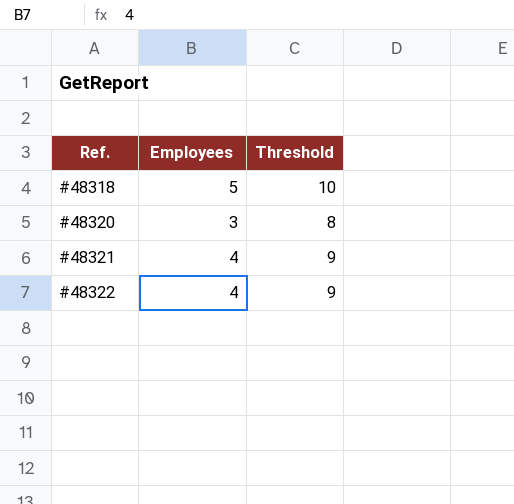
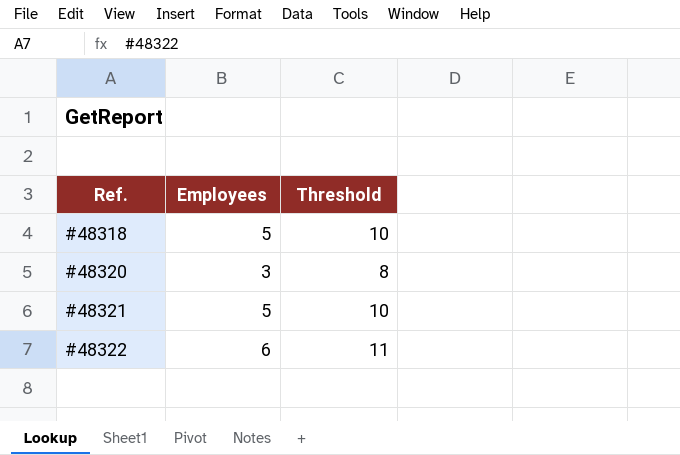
#48321 | Employees: 4 -> 5
#48321 | Threshold: 9 -> 10
#48322 | Employees: 4 -> 6
#48322 | Threshold: 9 -> 11

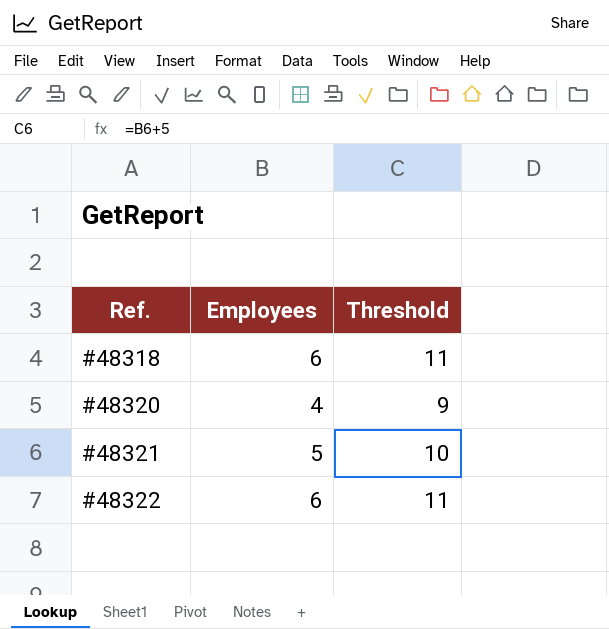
#48318 | Employees: 5 -> 6
#48318 | Threshold: 10 -> 11
#48320 | Employees: 3 -> 4
#48320 | Threshold: 8 -> 9

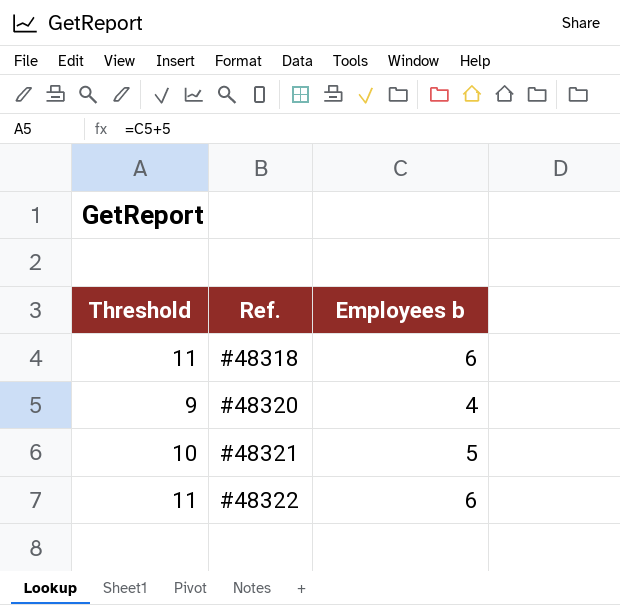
column Threshold | position: 3 -> 1
column name: Employees -> Employees b

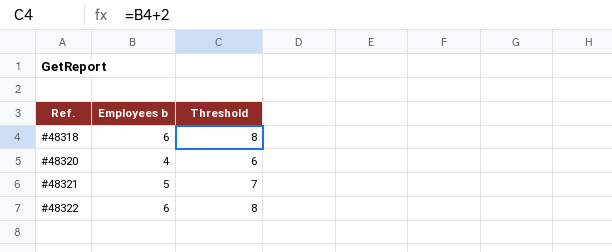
column Threshold | formula: [Employees b] + 5 -> [Employees b] + 2
column Threshold | position: 1 -> 3

